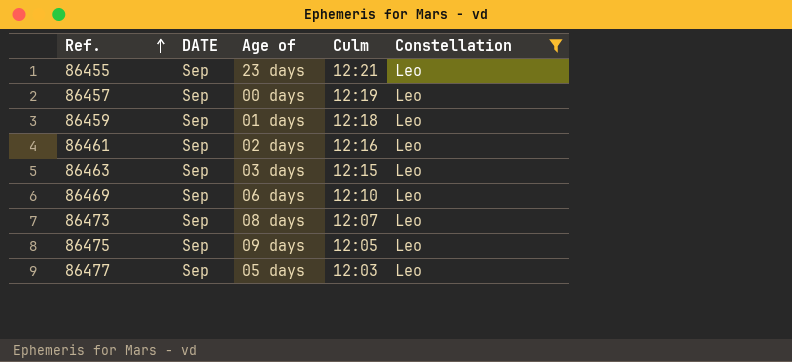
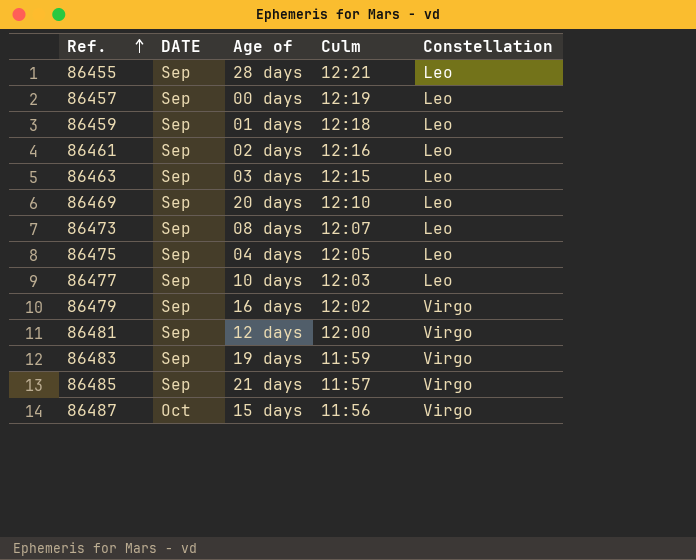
filter: Constellation = Leo -> none
86455 | Age of: 23 days -> 28 days
86469 | Age of: 06 days -> 20 days
86475 | Age of: 09 days -> 04 days
86477 | Age of: 05 days -> 10 days

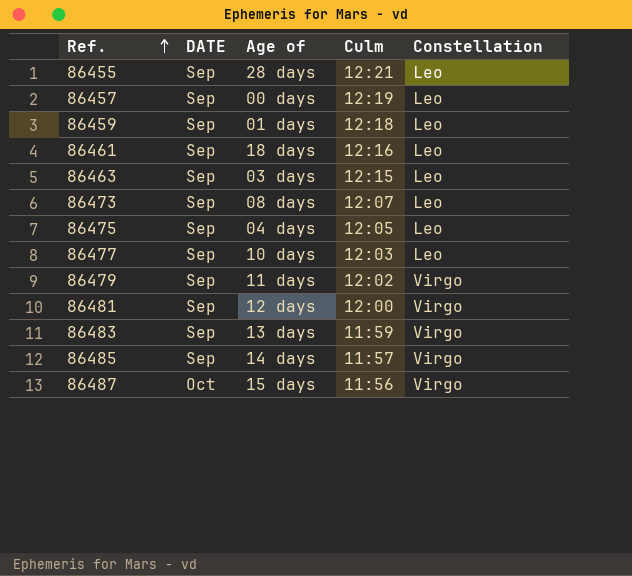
row 86469: Sep | 20 days | 12:10 | Leo -> none
86461 | Age of: 02 days -> 18 days
86479 | Age of: 16 days -> 11 days
86483 | Age of: 19 days -> 13 days
86485 | Age of: 21 days -> 14 days

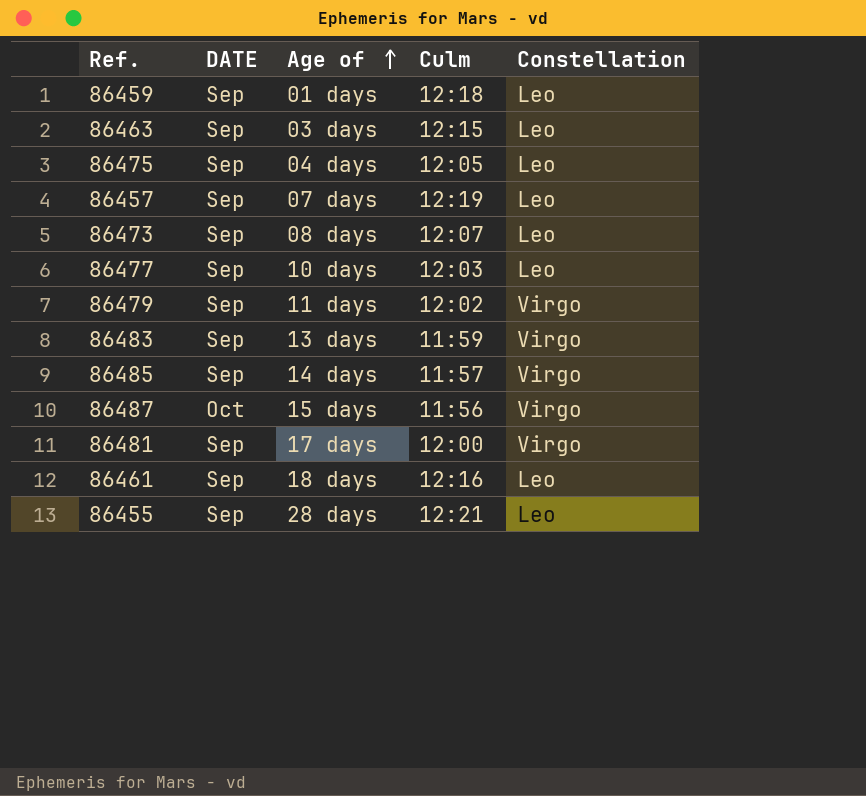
row order: Ref. ascending -> Age of ascending
86457 | Age of: 00 days -> 07 days
86481 | Age of: 12 days -> 17 days

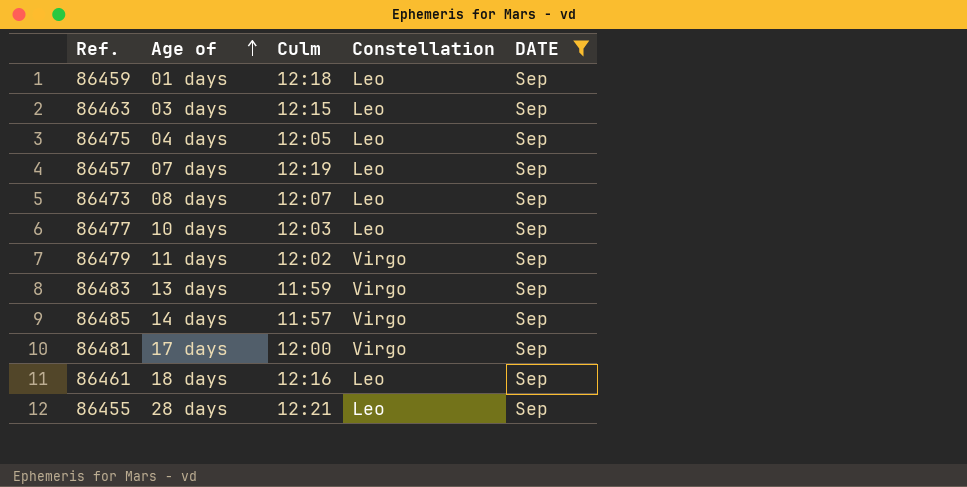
filter: none -> DATE = Sep
column DATE | position: 2 -> 5

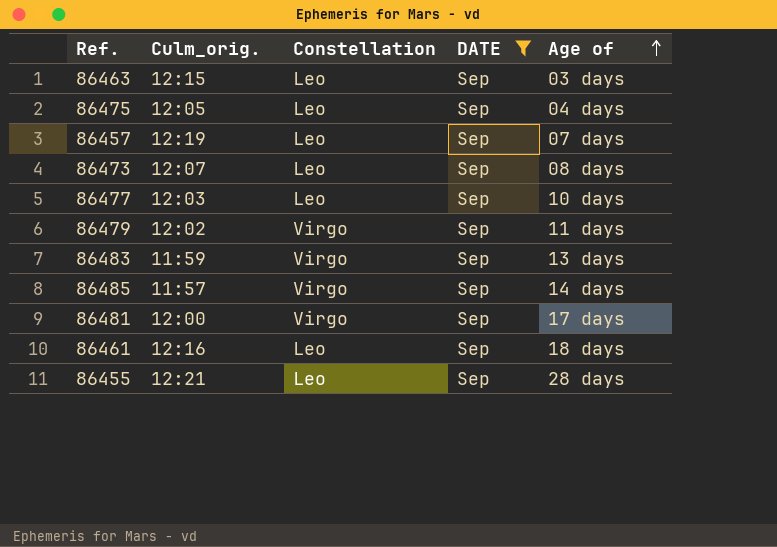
column name: Culm -> Culm_orig.
column Age of | position: 2 -> 5
row 86459: 01 days | 12:18 | Leo | Sep -> none

